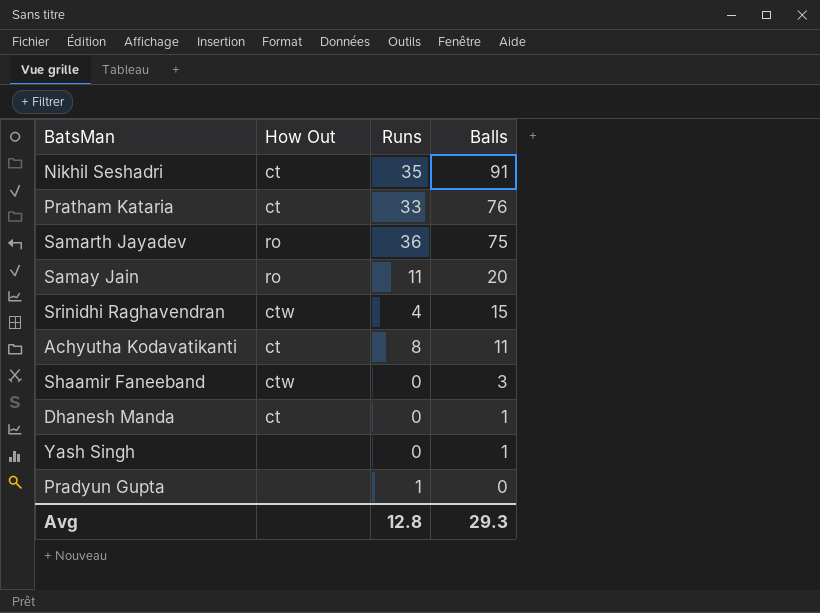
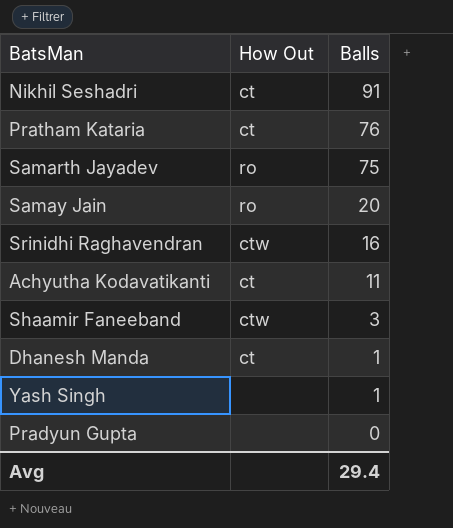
column Runs | position: 3 -> none
Srinidhi Raghavendran | Balls: 15 -> 16
Avg | Balls: 29.3 -> 29.4

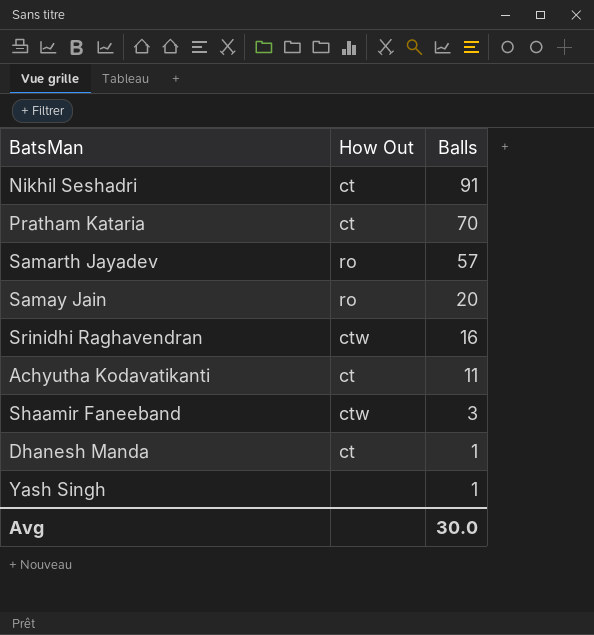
row Pradyun Gupta: none | 0 -> none
Pratham Kataria | Balls: 76 -> 70
Samarth Jayadev | Balls: 75 -> 57
Avg | Balls: 29.4 -> 30.0

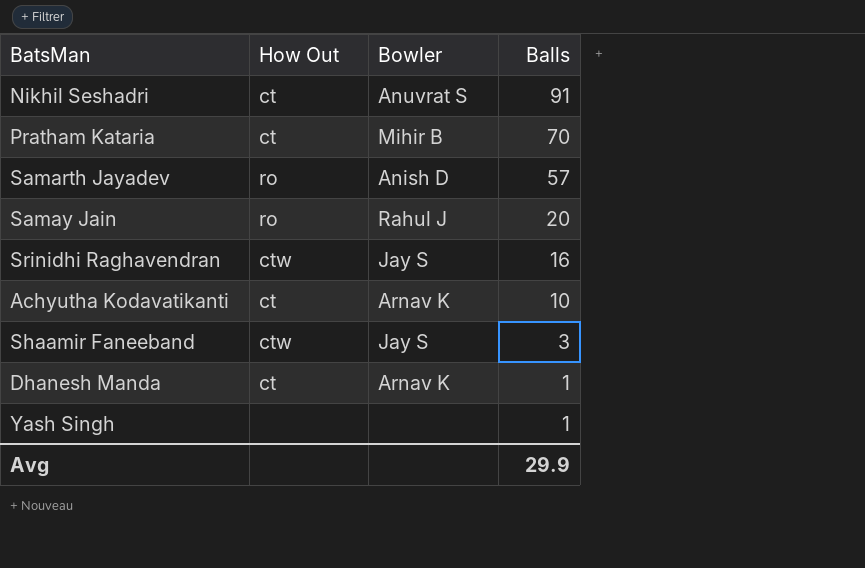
column Bowler | position: none -> 3
Achyutha Kodavatikanti | Balls: 11 -> 10
Avg | Balls: 30.0 -> 29.9

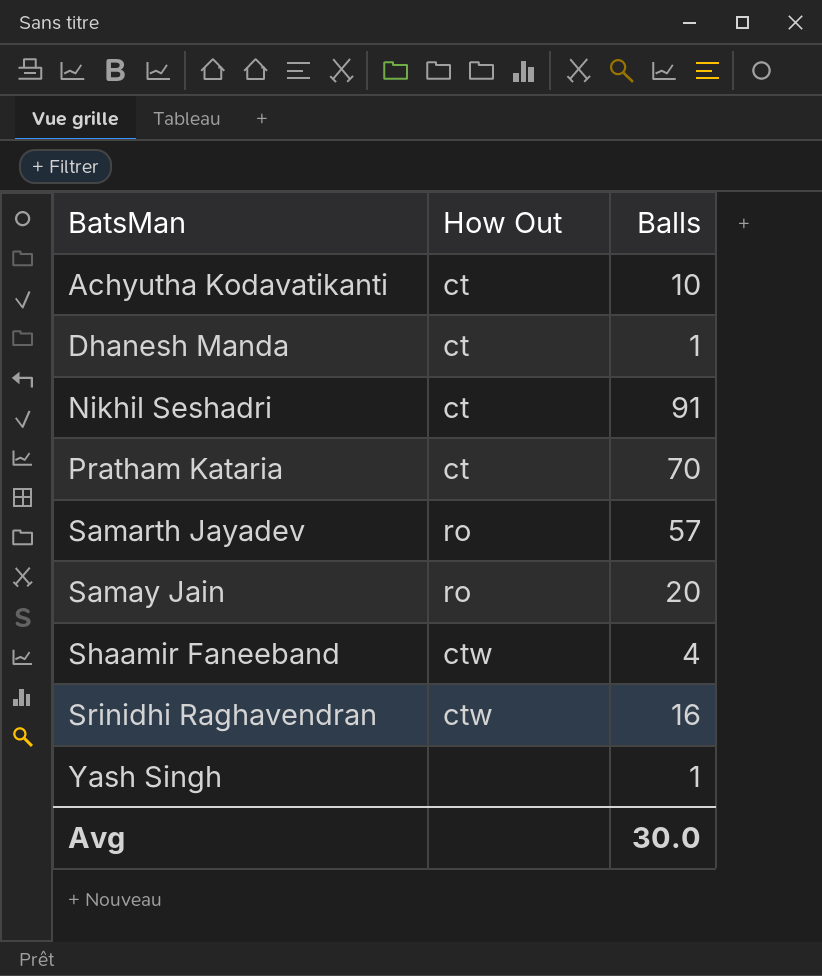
row order: Balls descending -> BatsMan ascending
column Bowler | position: 3 -> none
Shaamir Faneeband | Balls: 3 -> 4
Avg | Balls: 29.9 -> 30.0

